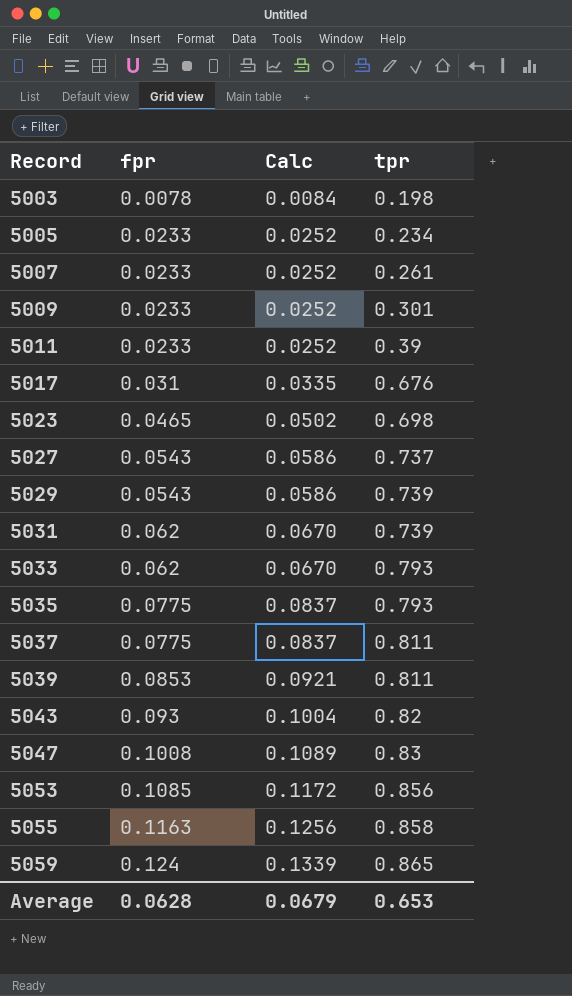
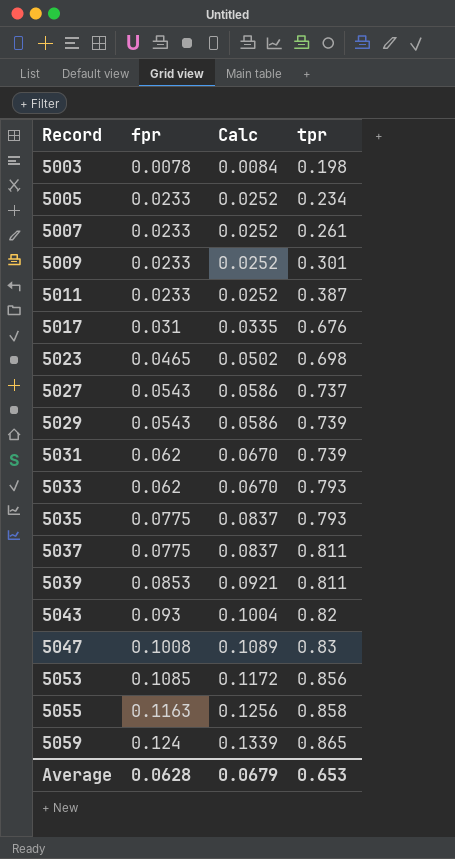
5011 | tpr: 0.39 -> 0.387

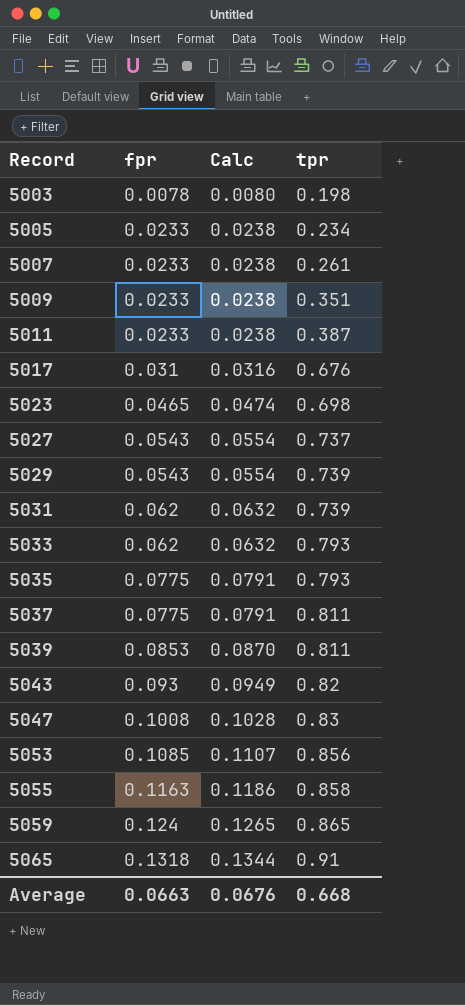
column Calc | formula: [fpr] * 1.08 -> [fpr] * 1.02
5009 | tpr: 0.301 -> 0.351
row 5065: none -> 0.1318 | 0.1344 | 0.91
Average | fpr: 0.0628 -> 0.0663
Average | Calc: 0.0679 -> 0.0676
Average | tpr: 0.653 -> 0.668

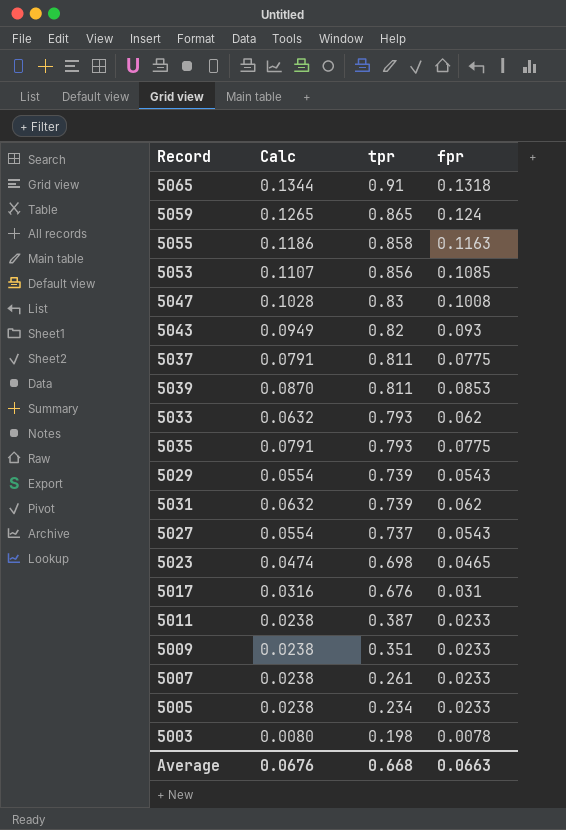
row order: Record ascending -> tpr descending
column fpr | position: 2 -> 4

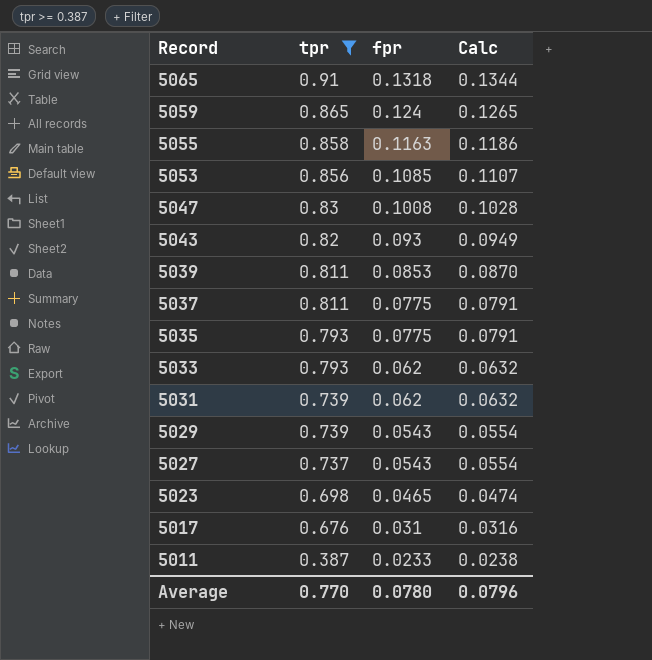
filter: none -> tpr >= 0.387
row order: tpr descending -> Record descending
column Calc | position: 2 -> 4
Average | tpr: 0.668 -> 0.770
Average | fpr: 0.0663 -> 0.0780
Average | Calc: 0.0676 -> 0.0796

